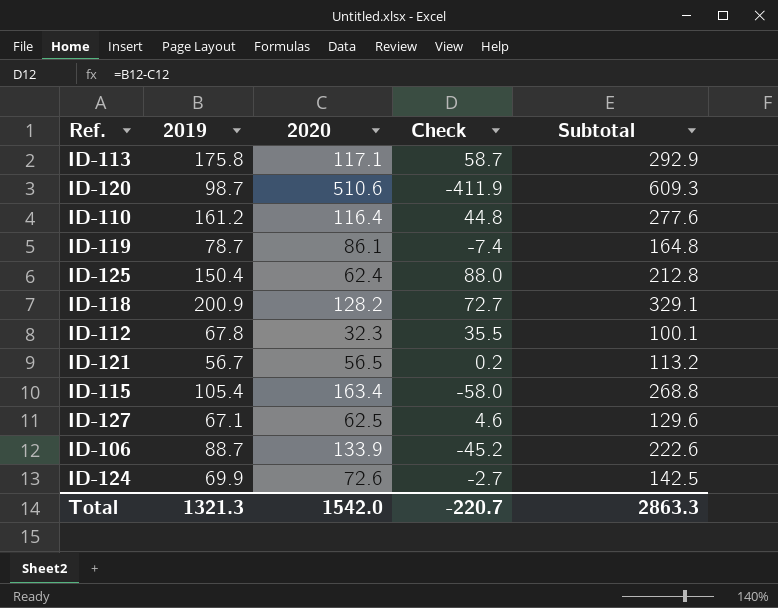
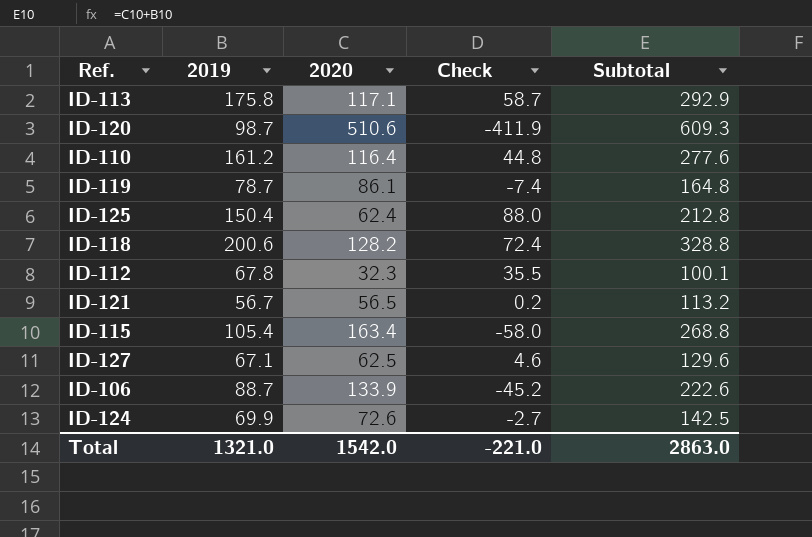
ID-118 | 2019: 200.9 -> 200.6
ID-118 | Check: 72.7 -> 72.4
ID-118 | Subtotal: 329.1 -> 328.8
Total | 2019: 1321.3 -> 1321.0
Total | Check: -220.7 -> -221.0
Total | Subtotal: 2863.3 -> 2863.0

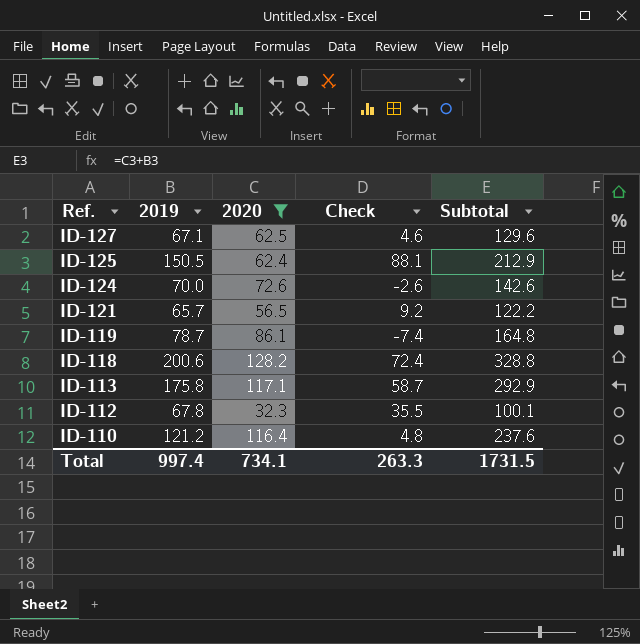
filter: none -> 2020 <= 128.2
row order: none -> Ref. descending
ID-125 | 2019: 150.4 -> 150.5
ID-125 | Check: 88.0 -> 88.1
ID-125 | Subtotal: 212.8 -> 212.9
ID-124 | 2019: 69.9 -> 70.0
ID-124 | Check: -2.7 -> -2.6
ID-124 | Subtotal: 142.5 -> 142.6
ID-121 | 2019: 56.7 -> 65.7
ID-121 | Check: 0.2 -> 9.2
ID-121 | Subtotal: 113.2 -> 122.2
ID-110 | 2019: 161.2 -> 121.2
ID-110 | Check: 44.8 -> 4.8
ID-110 | Subtotal: 277.6 -> 237.6
Total | 2019: 1321.0 -> 997.4
Total | 2020: 1542.0 -> 734.1
Total | Check: -221.0 -> 263.3
Total | Subtotal: 2863.0 -> 1731.5

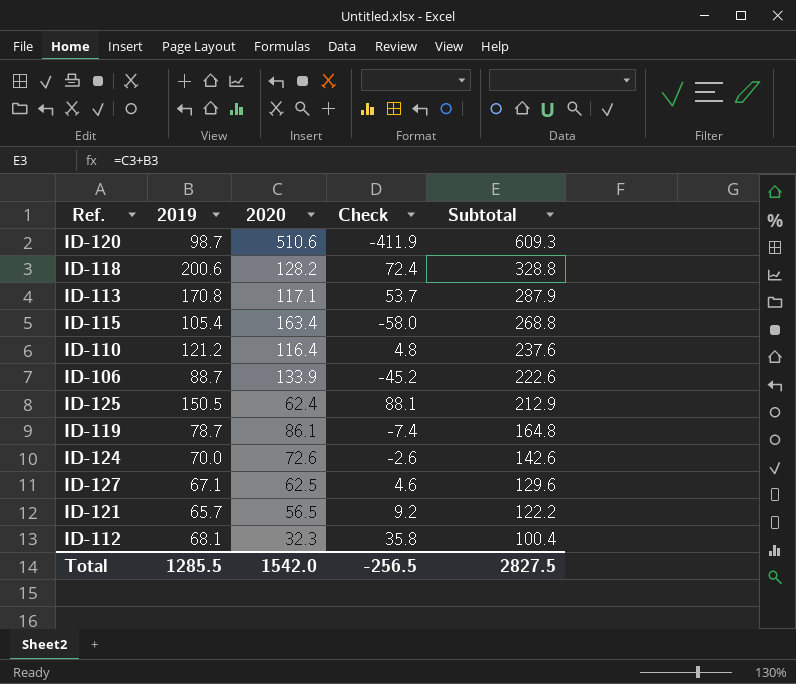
filter: 2020 <= 128.2 -> none
row order: Ref. descending -> Subtotal descending
ID-113 | 2019: 175.8 -> 170.8
ID-113 | Check: 58.7 -> 53.7
ID-113 | Subtotal: 292.9 -> 287.9
ID-112 | 2019: 67.8 -> 68.1
ID-112 | Check: 35.5 -> 35.8
ID-112 | Subtotal: 100.1 -> 100.4
Total | 2019: 997.4 -> 1285.5
Total | 2020: 734.1 -> 1542.0
Total | Check: 263.3 -> -256.5
Total | Subtotal: 1731.5 -> 2827.5

